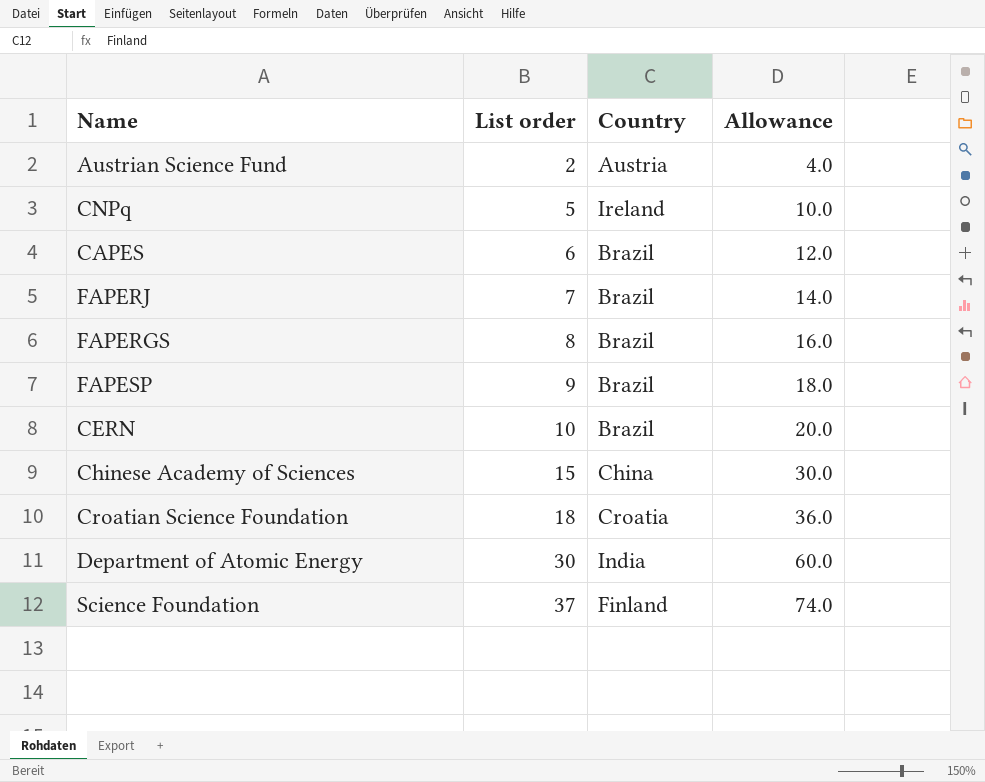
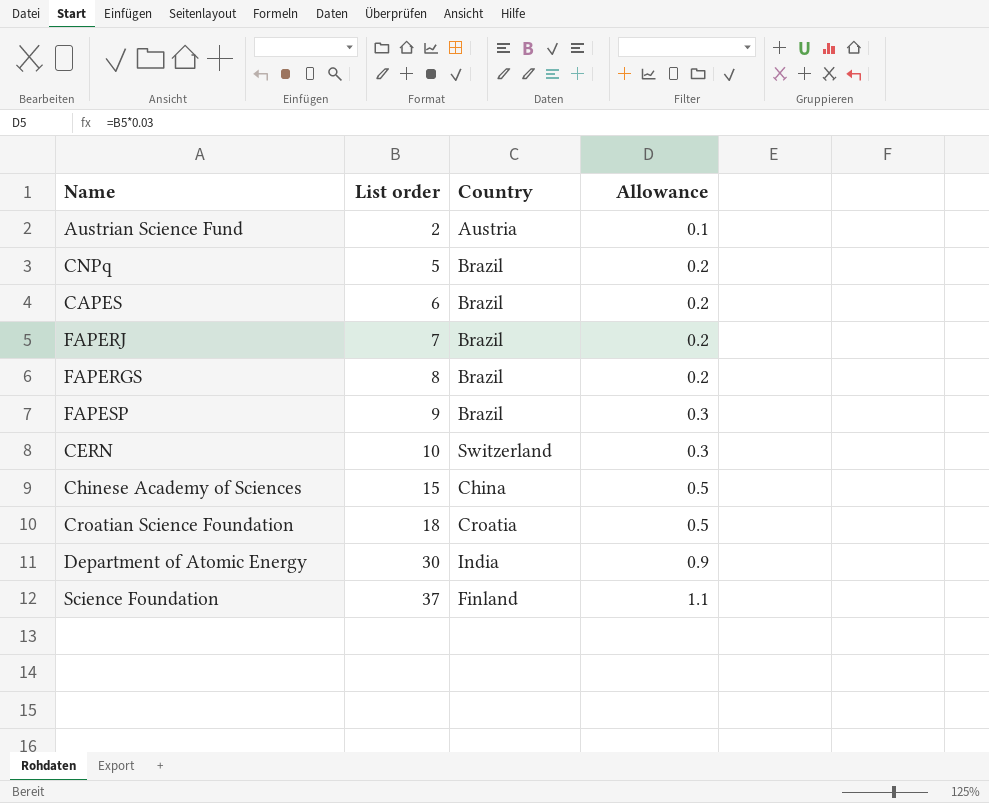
column Allowance | formula: [List order] * 2 -> [List order] * 0.03
CNPq | Country: Ireland -> Brazil
CERN | Country: Brazil -> Switzerland

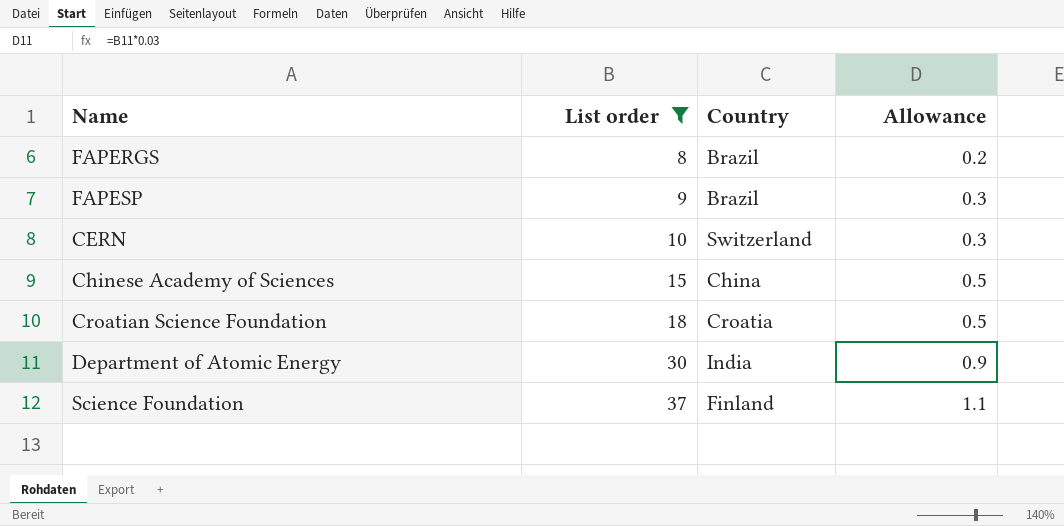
filter: none -> List order >= 8

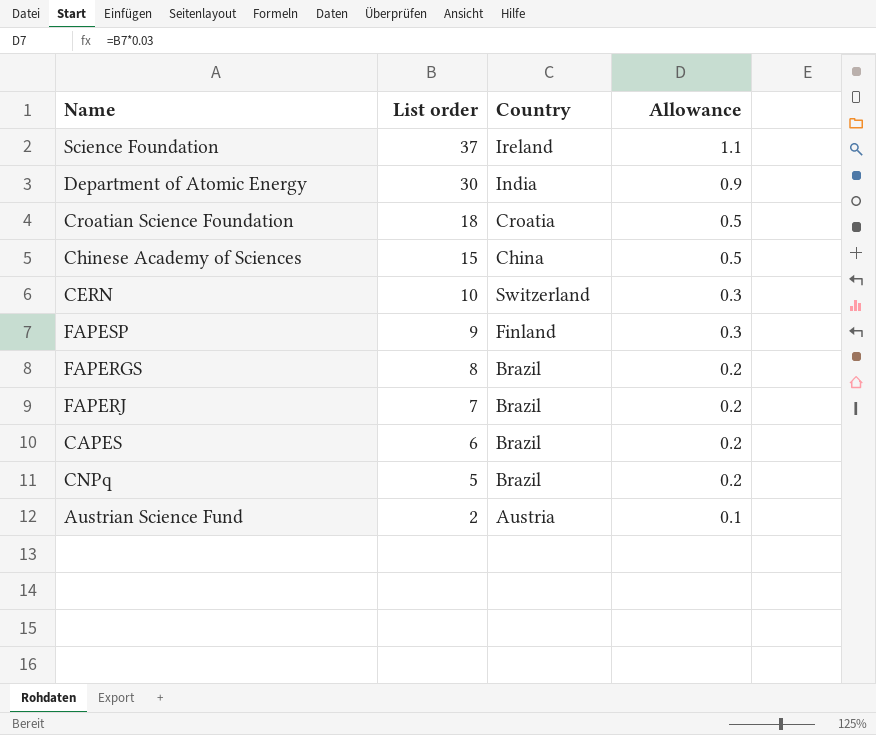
filter: List order >= 8 -> none
row order: List order ascending -> List order descending
Science Foundation | Country: Finland -> Ireland
FAPESP | Country: Brazil -> Finland

